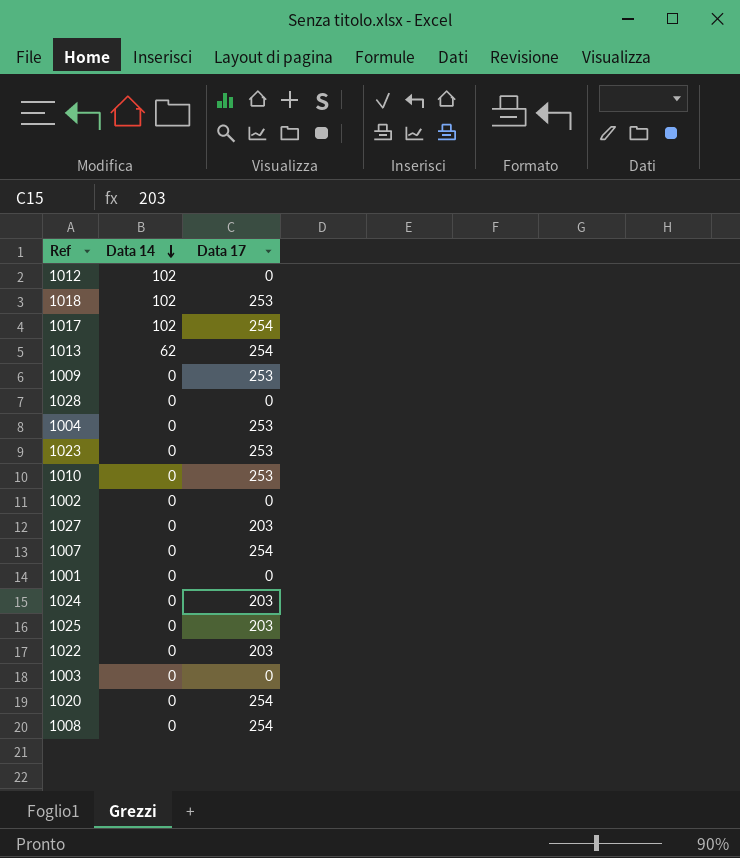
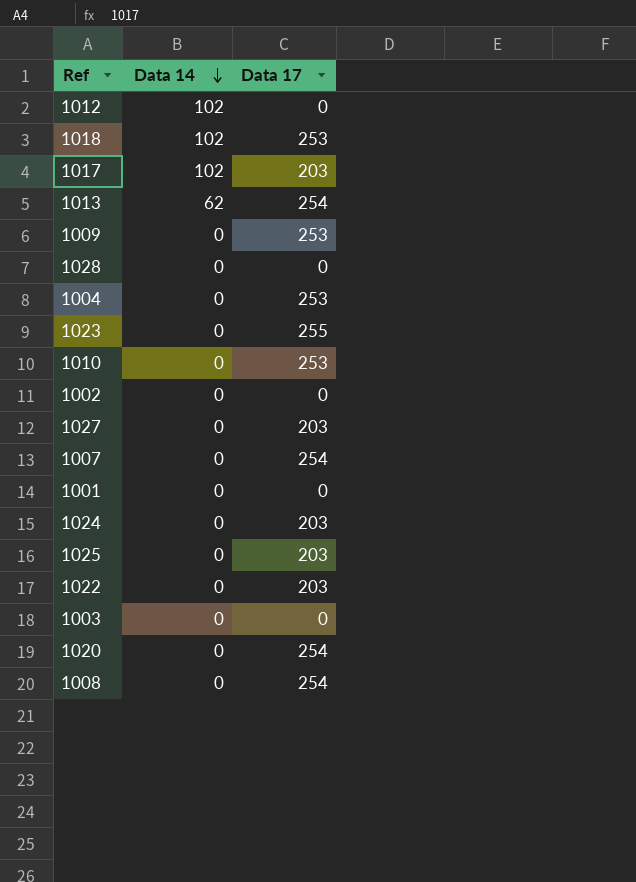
1017 | Data 17: 254 -> 203
1023 | Data 17: 253 -> 255

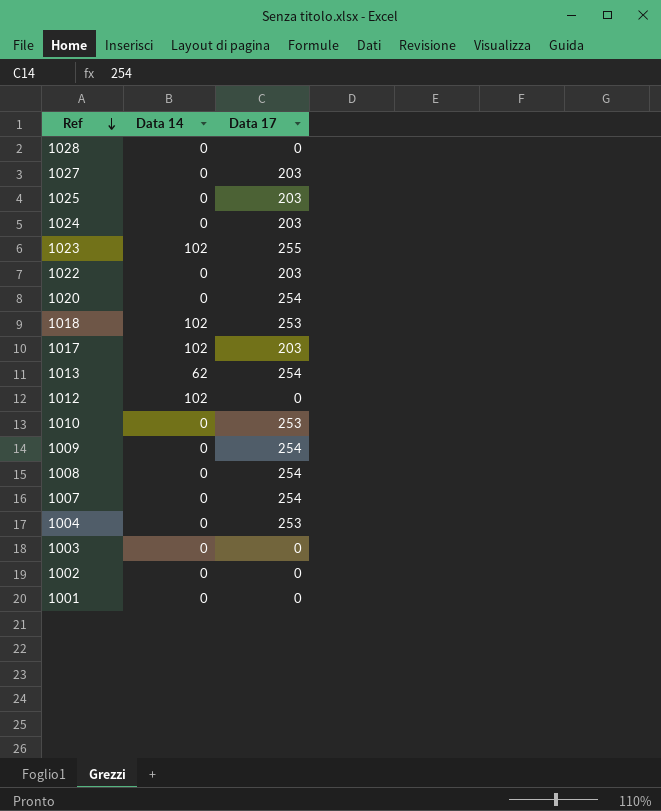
row order: Data 14 descending -> Ref descending
1023 | Data 14: 0 -> 102
1009 | Data 17: 253 -> 254

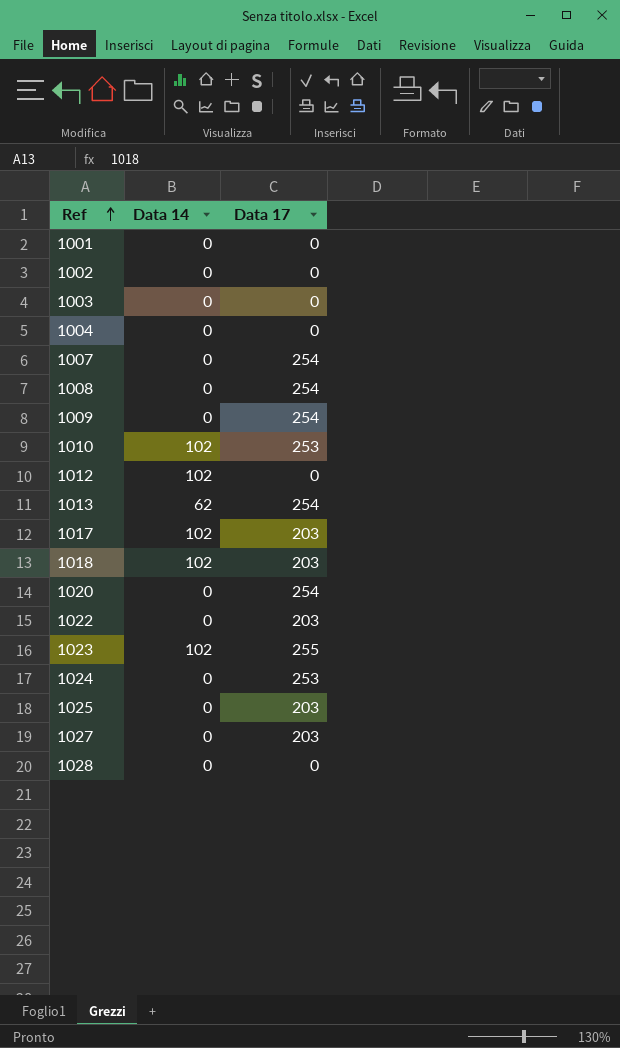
row order: Ref descending -> Ref ascending
1004 | Data 17: 253 -> 0
1010 | Data 14: 0 -> 102
1018 | Data 17: 253 -> 203
1024 | Data 17: 203 -> 253

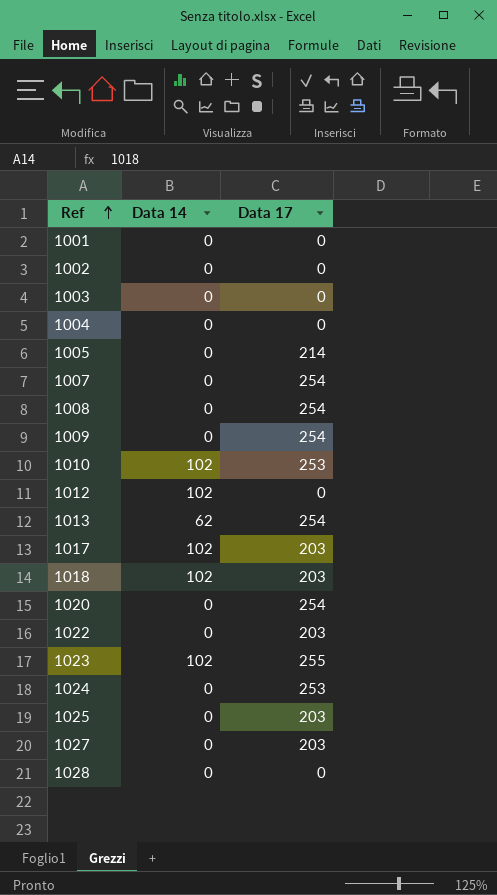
row 1005: none -> 0 | 214

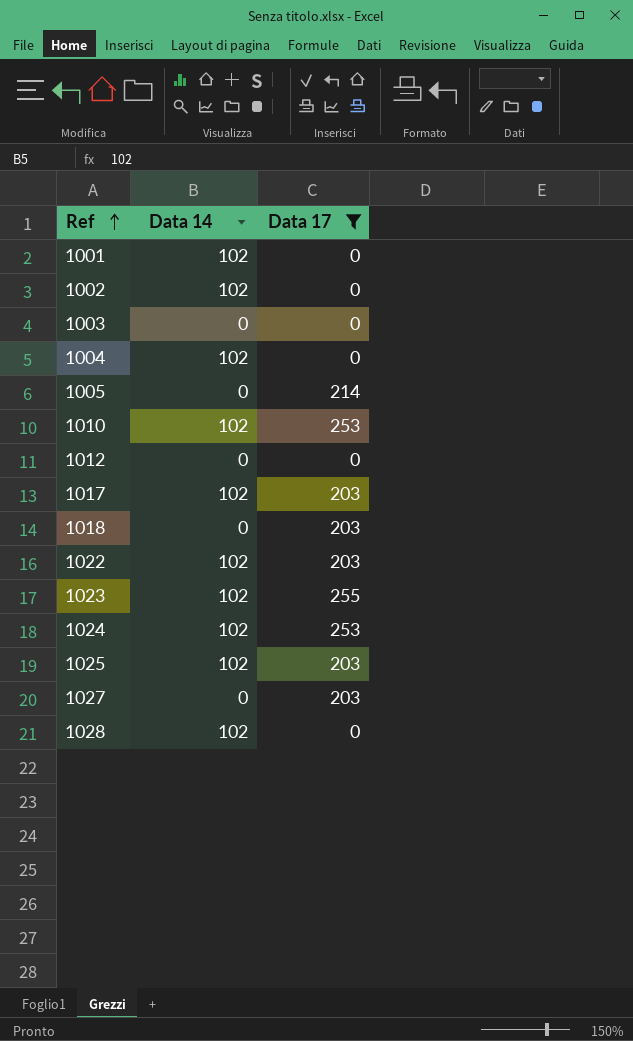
filter: none -> Data 17 != 254
1001 | Data 14: 0 -> 102
1002 | Data 14: 0 -> 102
1004 | Data 14: 0 -> 102
1012 | Data 14: 102 -> 0
1018 | Data 14: 102 -> 0
1022 | Data 14: 0 -> 102
1024 | Data 14: 0 -> 102
1025 | Data 14: 0 -> 102
1028 | Data 14: 0 -> 102

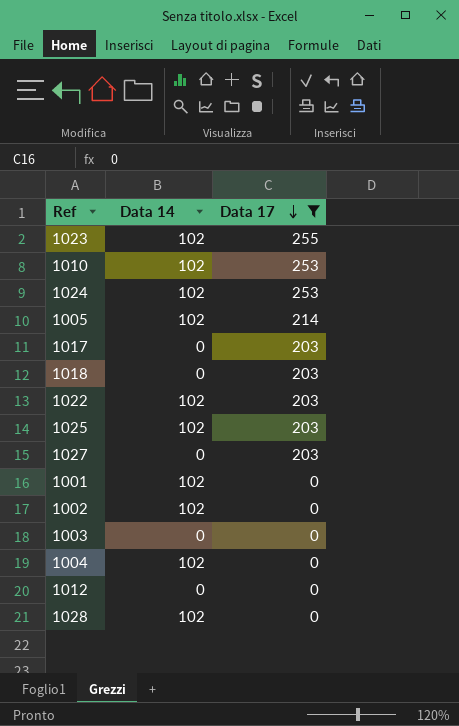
row order: Ref ascending -> Data 17 descending
1005 | Data 14: 0 -> 102
1017 | Data 14: 102 -> 0

